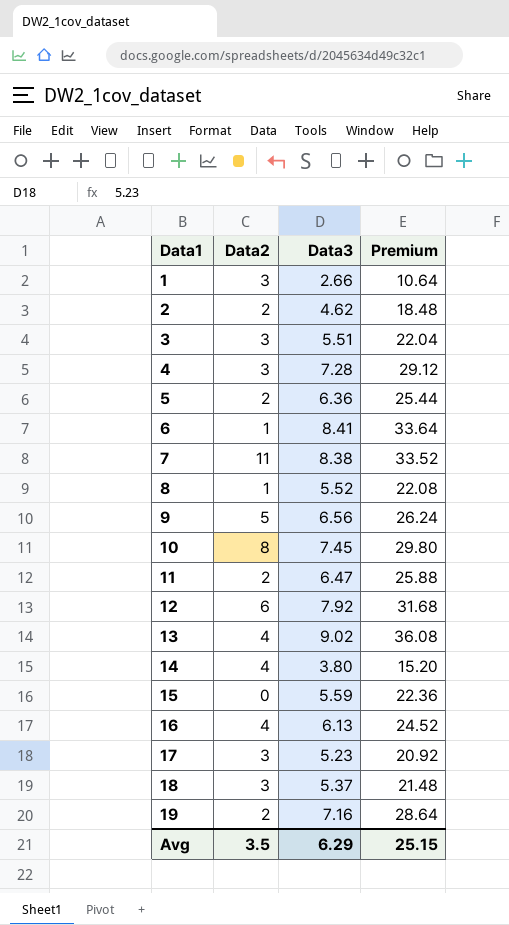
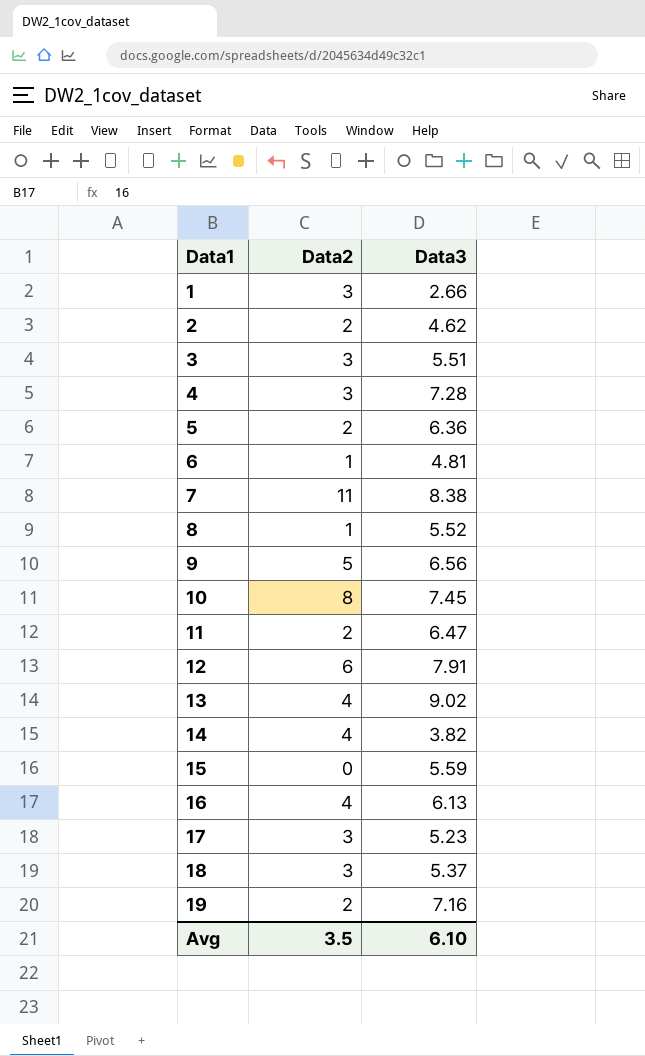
column Premium | formula: [Data3] * 4 -> none
6 | Data3: 8.41 -> 4.81
12 | Data3: 7.92 -> 7.91
14 | Data3: 3.80 -> 3.82
Avg | Data3: 6.29 -> 6.10

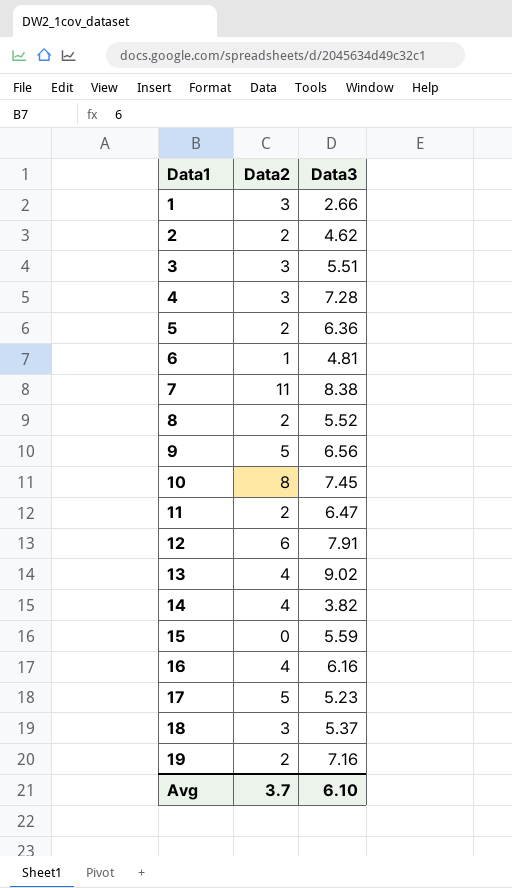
8 | Data2: 1 -> 2
16 | Data3: 6.13 -> 6.16
17 | Data2: 3 -> 5
Avg | Data2: 3.5 -> 3.7

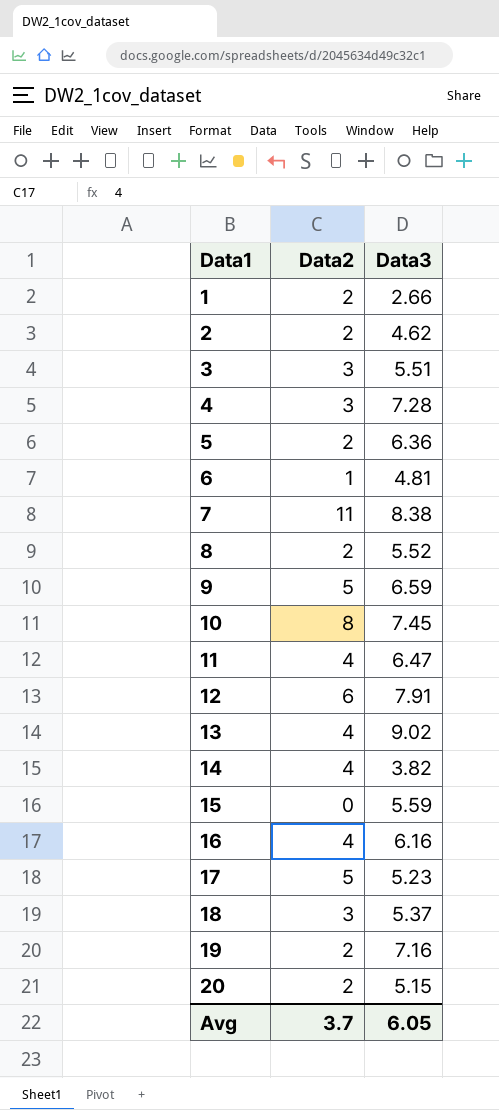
1 | Data2: 3 -> 2
9 | Data3: 6.56 -> 6.59
11 | Data2: 2 -> 4
row 20: none -> 2 | 5.15
Avg | Data3: 6.10 -> 6.05

